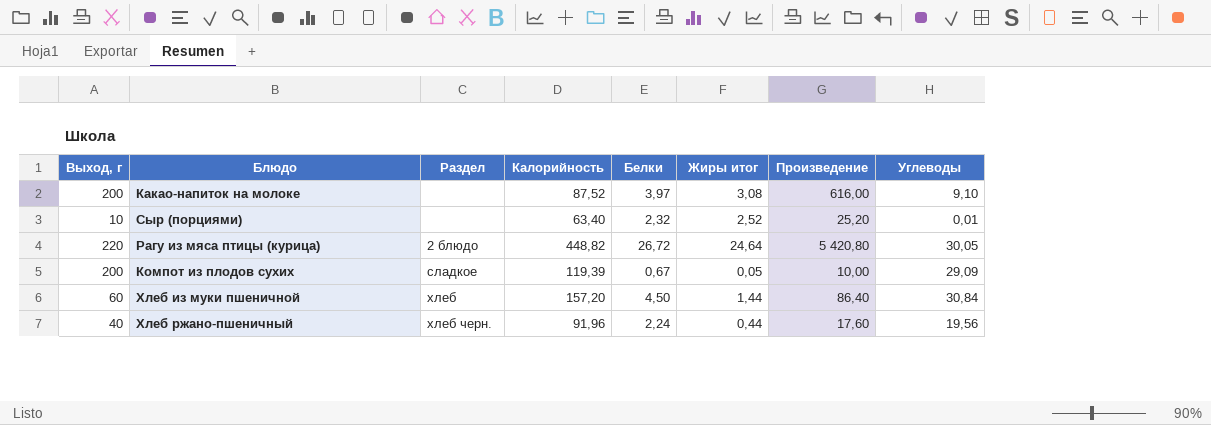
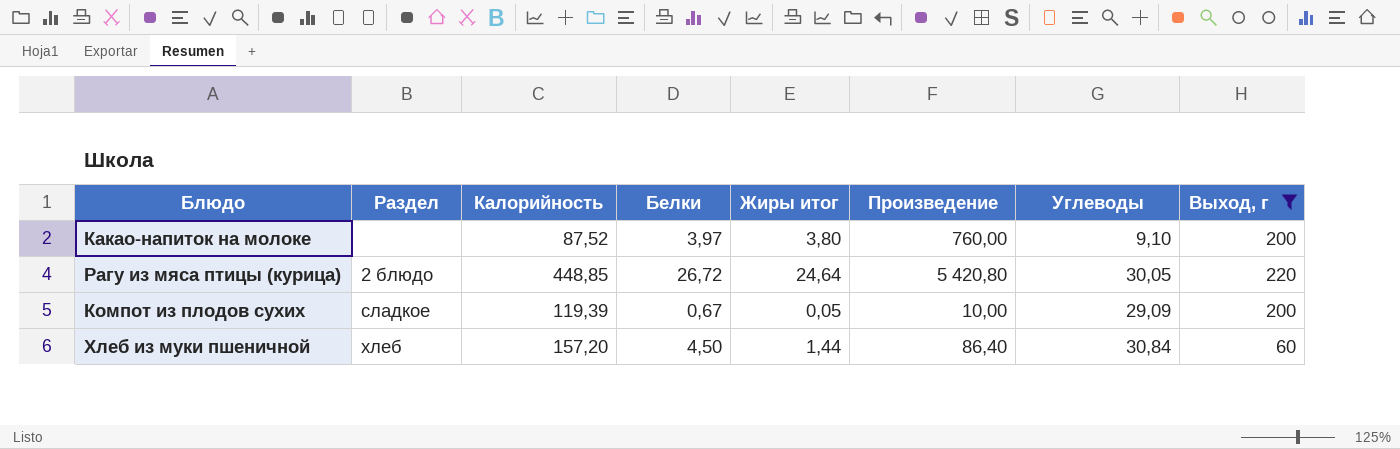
filter: none -> Выход, г >= 60
column Выход, г | position: 1 -> 8
Какао-напиток на молоке | Жиры итог: 3,08 -> 3,80
Какао-напиток на молоке | Произведение: 616,00 -> 760,00
Рагу из мяса птицы (курица) | Калорийность: 448,82 -> 448,85

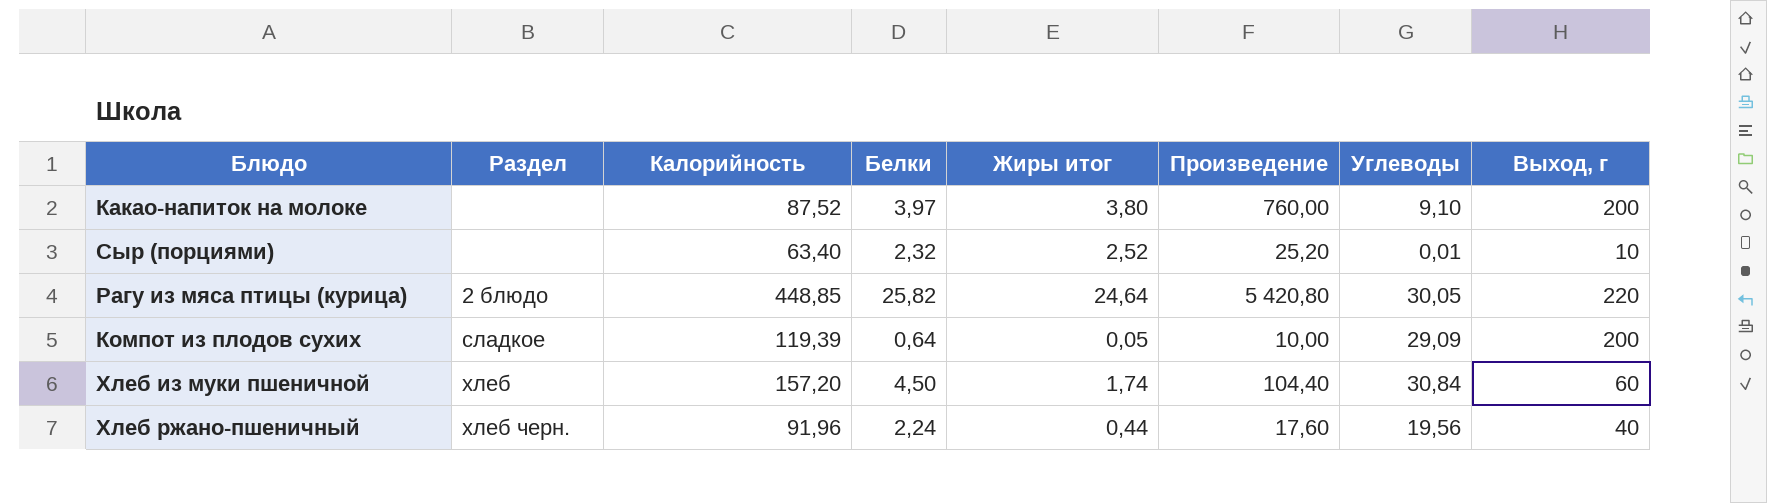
filter: Выход, г >= 60 -> none
Рагу из мяса птицы (курица) | Белки: 26,72 -> 25,82
Компот из плодов сухих | Белки: 0,67 -> 0,64
Хлеб из муки пшеничной | Жиры итог: 1,44 -> 1,74
Хлеб из муки пшеничной | Произведение: 86,40 -> 104,40

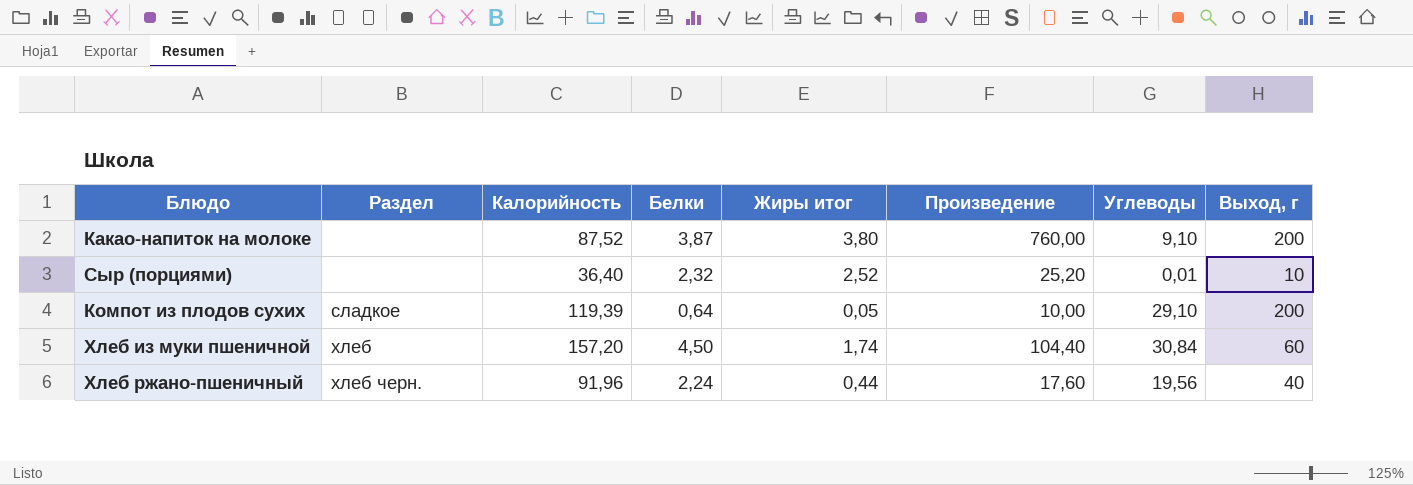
row Рагу из мяса птицы (курица): 2 блюдо | 448,85 | 25,82 | 24,64 | 5 420,80 | 30,05 | 220 -> none
Какао-напиток на молоке | Белки: 3,97 -> 3,87
Сыр (порциями) | Калорийность: 63,40 -> 36,40
Компот из плодов сухих | Углеводы: 29,09 -> 29,10

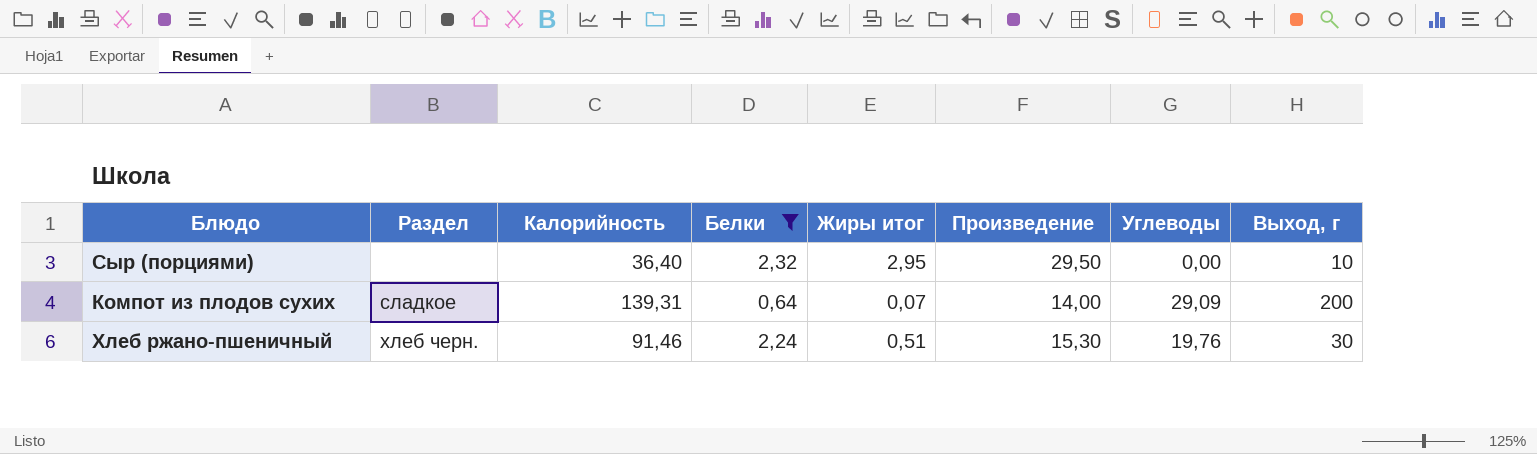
filter: none -> Белки <= 2,32
Сыр (порциями) | Жиры итог: 2,52 -> 2,95
Сыр (порциями) | Произведение: 25,20 -> 29,50
Сыр (порциями) | Углеводы: 0,01 -> 0,00
Компот из плодов сухих | Калорийность: 119,39 -> 139,31
Компот из плодов сухих | Жиры итог: 0,05 -> 0,07
Компот из плодов сухих | Произведение: 10,00 -> 14,00
Компот из плодов сухих | Углеводы: 29,10 -> 29,09
Хлеб ржано-пшеничный | Калорийность: 91,96 -> 91,46
Хлеб ржано-пшеничный | Жиры итог: 0,44 -> 0,51
Хлеб ржано-пшеничный | Произведение: 17,60 -> 15,30
Хлеб ржано-пшеничный | Углеводы: 19,56 -> 19,76
Хлеб ржано-пшеничный | Выход, г: 40 -> 30

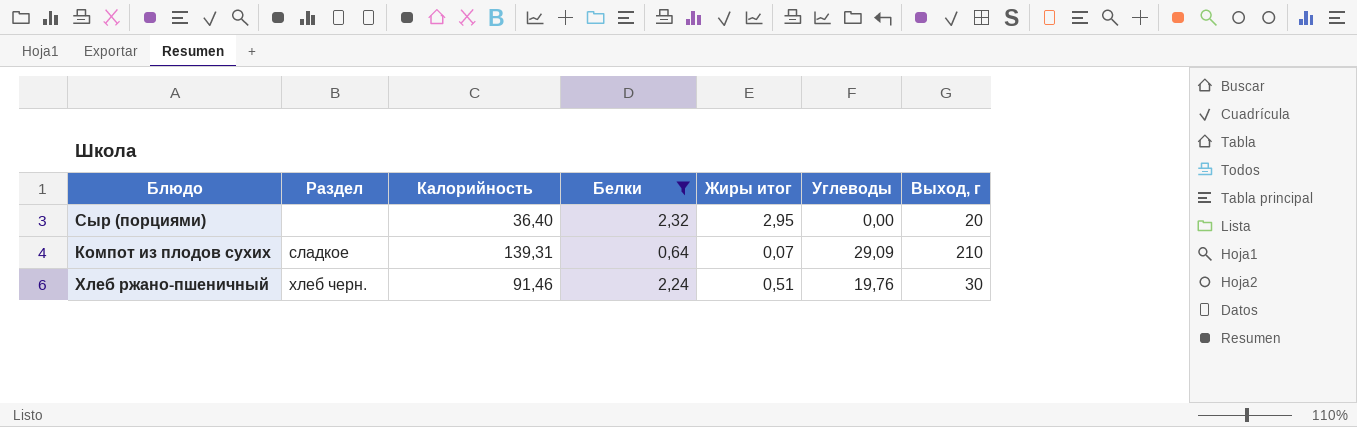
column Произведение | formula: [Жиры итог] * [Выход, г] -> none
Сыр (порциями) | Выход, г: 10 -> 20
Компот из плодов сухих | Выход, г: 200 -> 210

